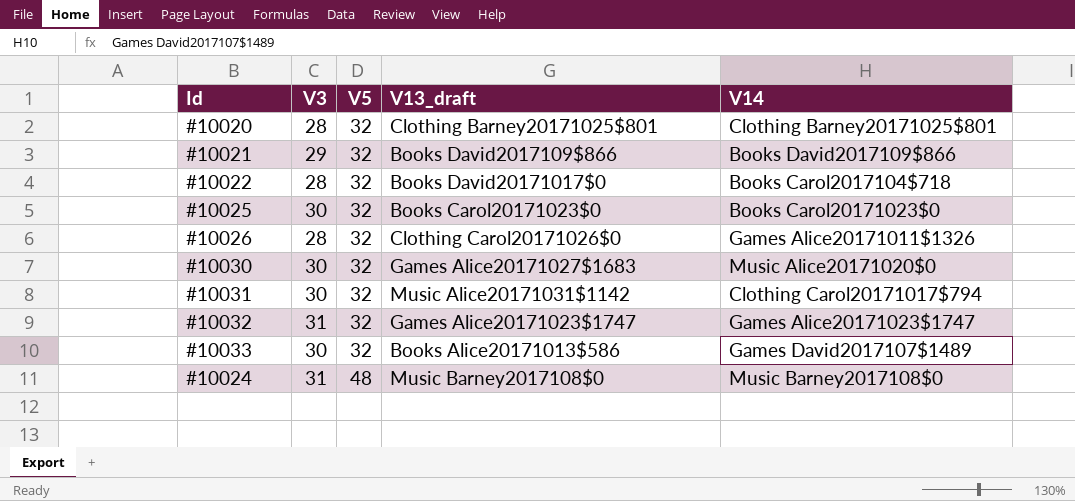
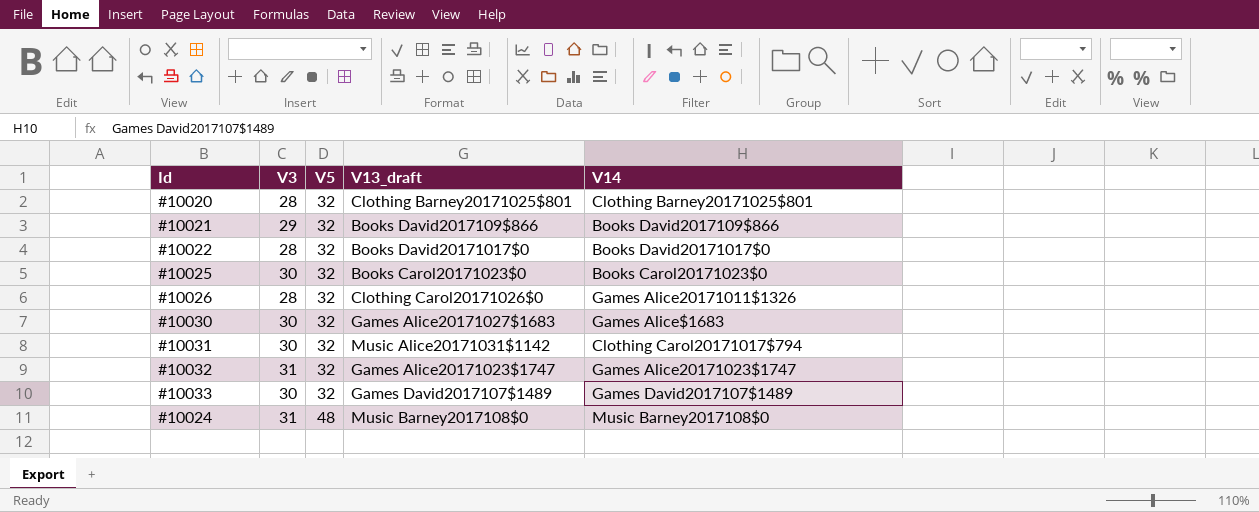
#10022 | V14: Books Carol2017104$718 -> Books David20171017$0
#10030 | V14: Music Alice20171020$0 -> Games Alice$1683
#10033 | V13_draft: Books Alice20171013$586 -> Games David2017107$1489

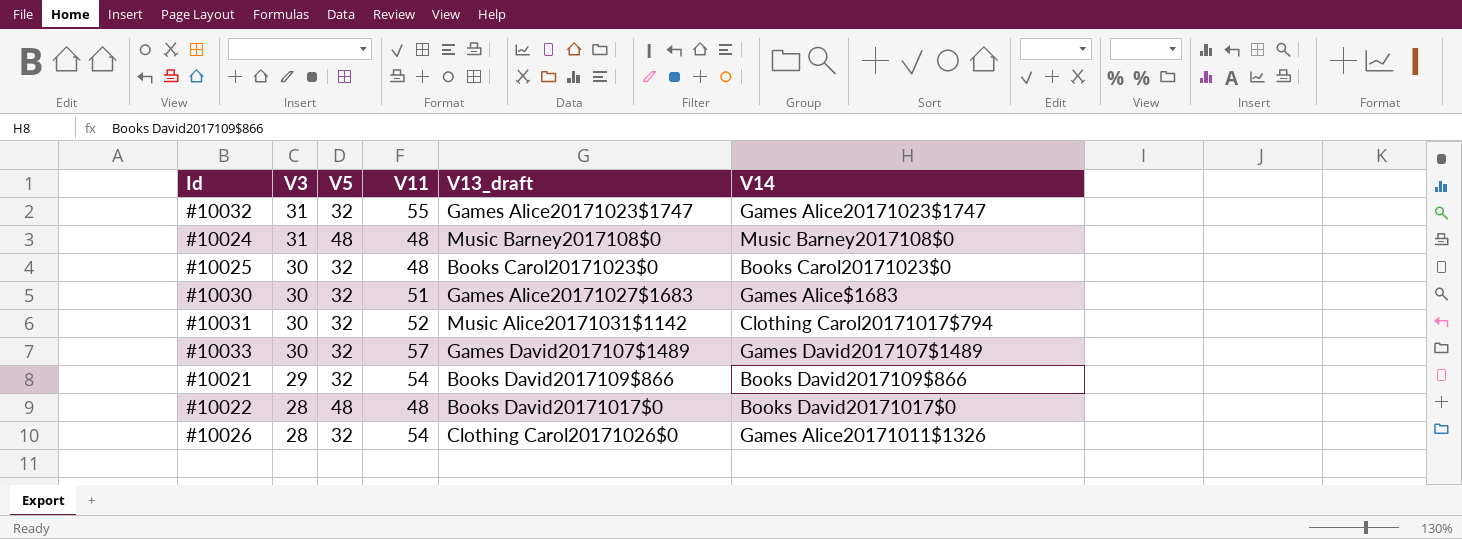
row order: V5 ascending -> V3 descending
column V11 | position: none -> 4
row #10020: 28 | 32 | Clothing Barney20171025$801 | Clothing Barney20171025$801 -> none
#10022 | V5: 32 -> 48

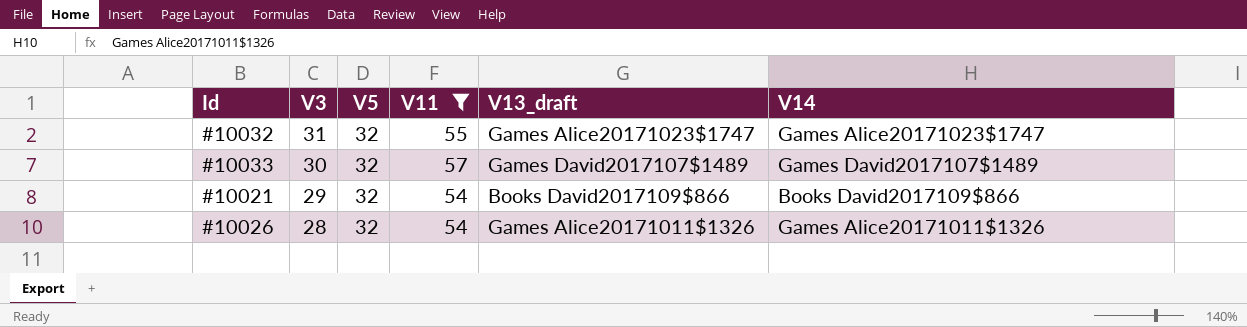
filter: none -> V11 >= 54
#10026 | V13_draft: Clothing Carol20171026$0 -> Games Alice20171011$1326

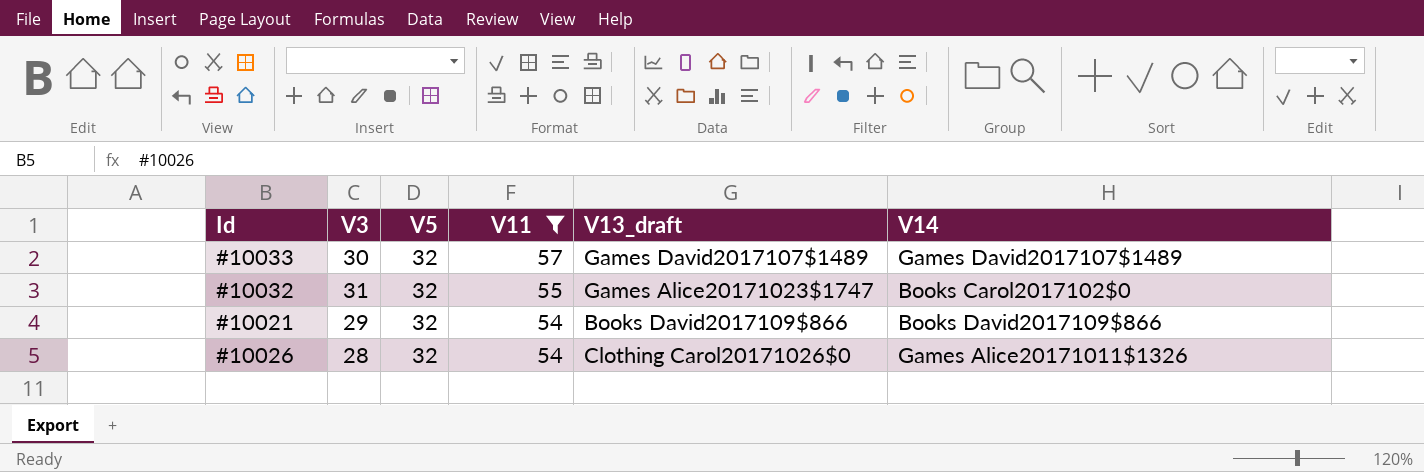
row order: V3 descending -> V11 descending
#10032 | V14: Games Alice20171023$1747 -> Books Carol2017102$0
#10026 | V13_draft: Games Alice20171011$1326 -> Clothing Carol20171026$0

